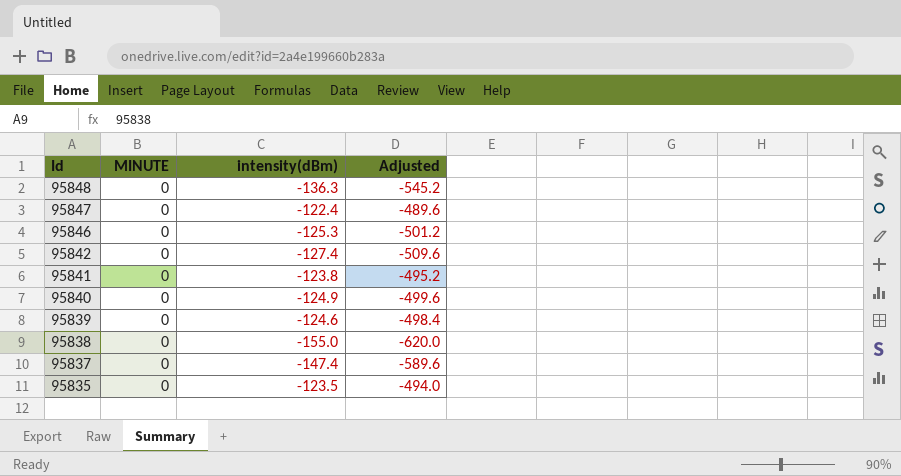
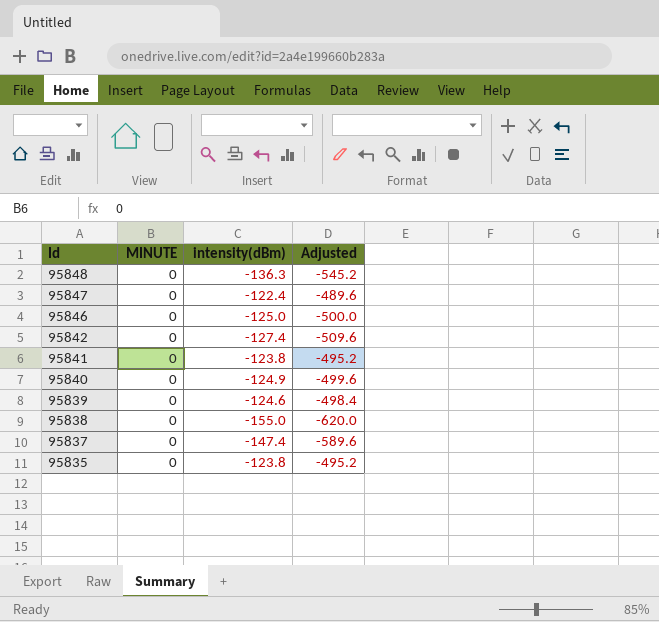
95846 | intensity(dBm): -125.3 -> -125.0
95846 | Adjusted: -501.2 -> -500.0
95835 | intensity(dBm): -123.5 -> -123.8
95835 | Adjusted: -494.0 -> -495.2

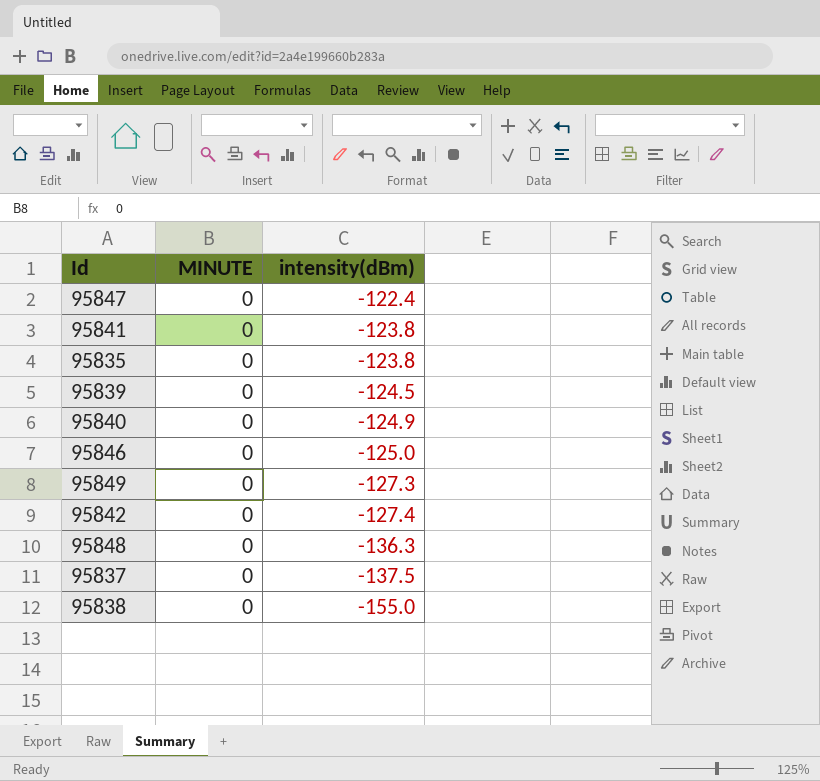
row order: Id descending -> intensity(dBm) descending
column Adjusted | formula: [intensity(dBm)] * 4 -> none
95839 | intensity(dBm): -124.6 -> -124.5
row 95849: none -> 0 | -127.3
95837 | intensity(dBm): -147.4 -> -137.5

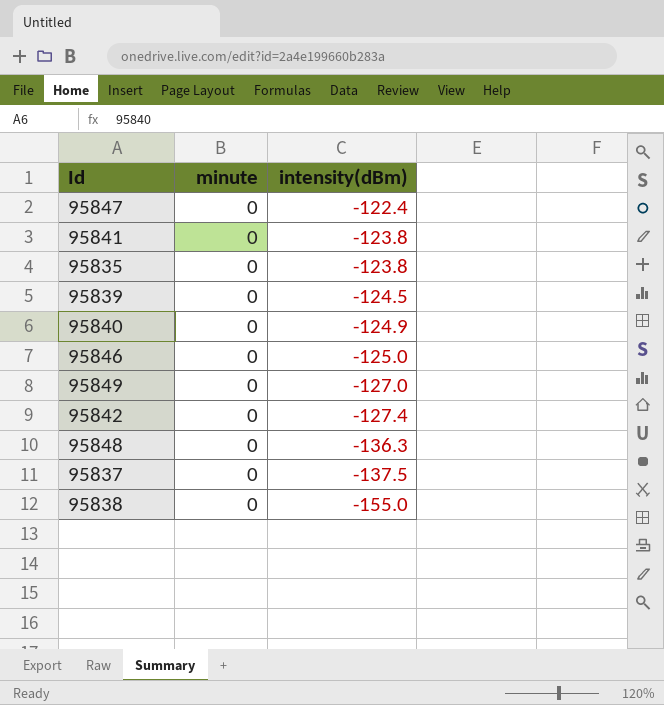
column name: MINUTE -> minute
95849 | intensity(dBm): -127.3 -> -127.0

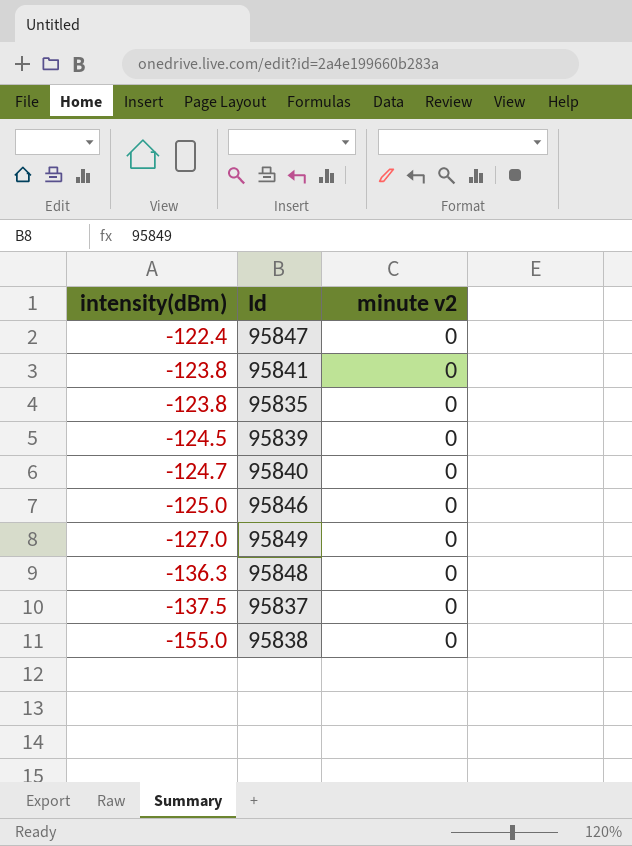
column intensity(dBm) | position: 3 -> 1
column name: minute -> minute v2
row 95842: 0 | -127.4 -> none
95840 | intensity(dBm): -124.9 -> -124.7

